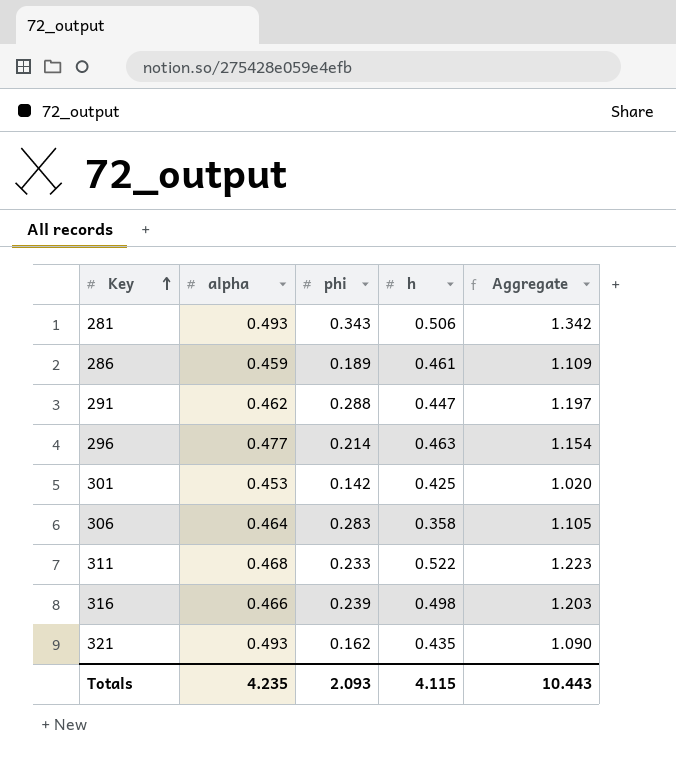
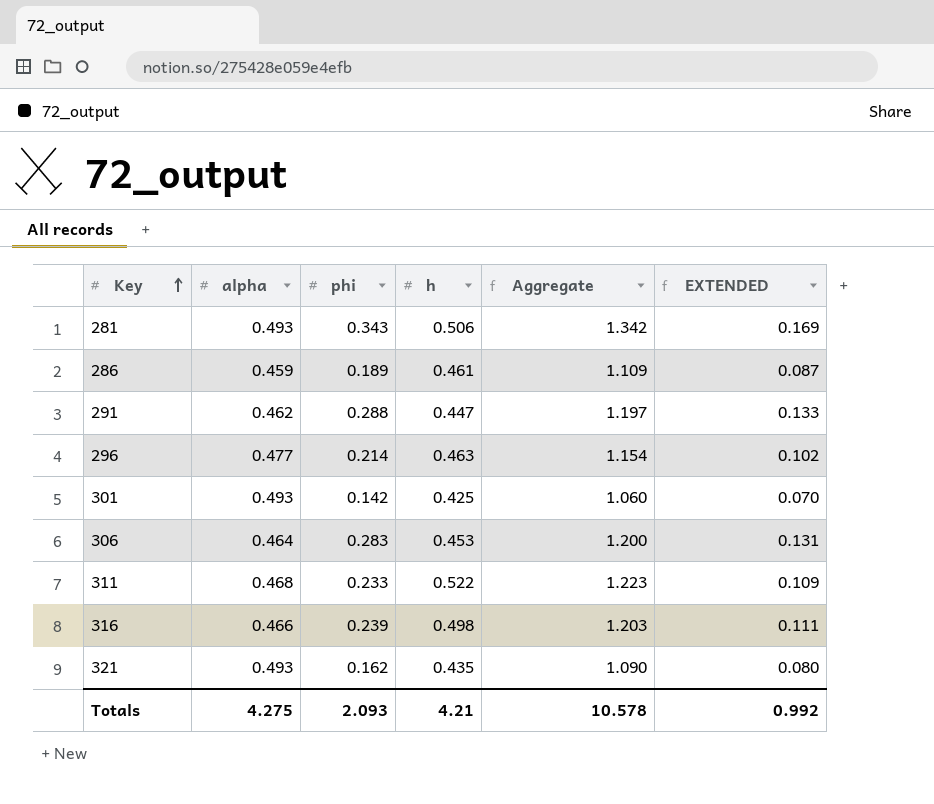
column EXTENDED | formula: none -> [alpha] * [phi]
301 | alpha: 0.453 -> 0.493
301 | Aggregate: 1.020 -> 1.060
306 | h: 0.358 -> 0.453
306 | Aggregate: 1.105 -> 1.200
Totals | alpha: 4.235 -> 4.275
Totals | h: 4.115 -> 4.21
Totals | Aggregate: 10.443 -> 10.578

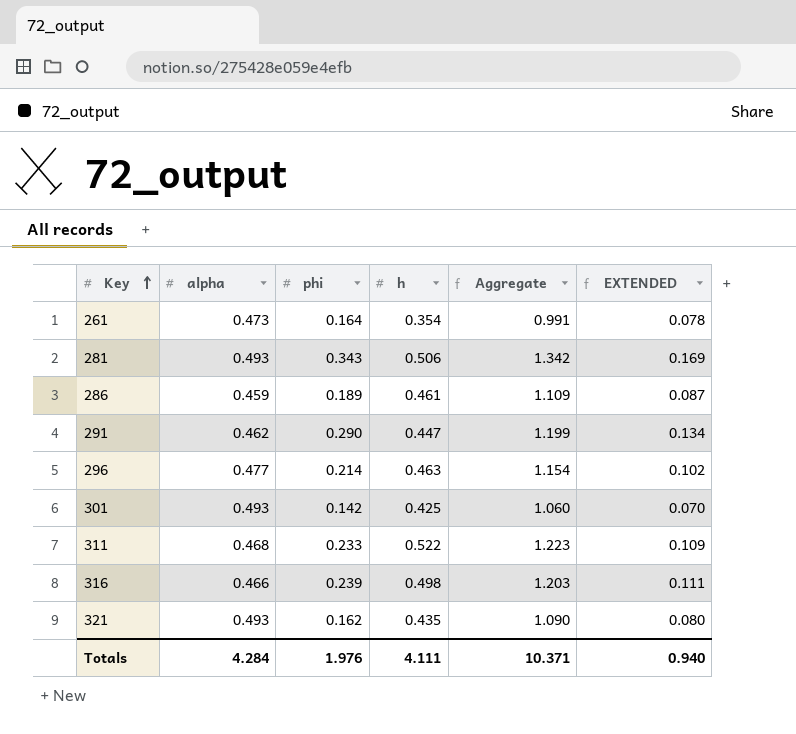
row 306: 0.464 | 0.283 | 0.453 | 1.200 | 0.131 -> none
row 261: none -> 0.473 | 0.164 | 0.354 | 0.991 | 0.078
291 | phi: 0.288 -> 0.290
291 | Aggregate: 1.197 -> 1.199
291 | EXTENDED: 0.133 -> 0.134
Totals | alpha: 4.275 -> 4.284
Totals | phi: 2.093 -> 1.976
Totals | h: 4.21 -> 4.111
Totals | Aggregate: 10.578 -> 10.371
Totals | EXTENDED: 0.992 -> 0.940

